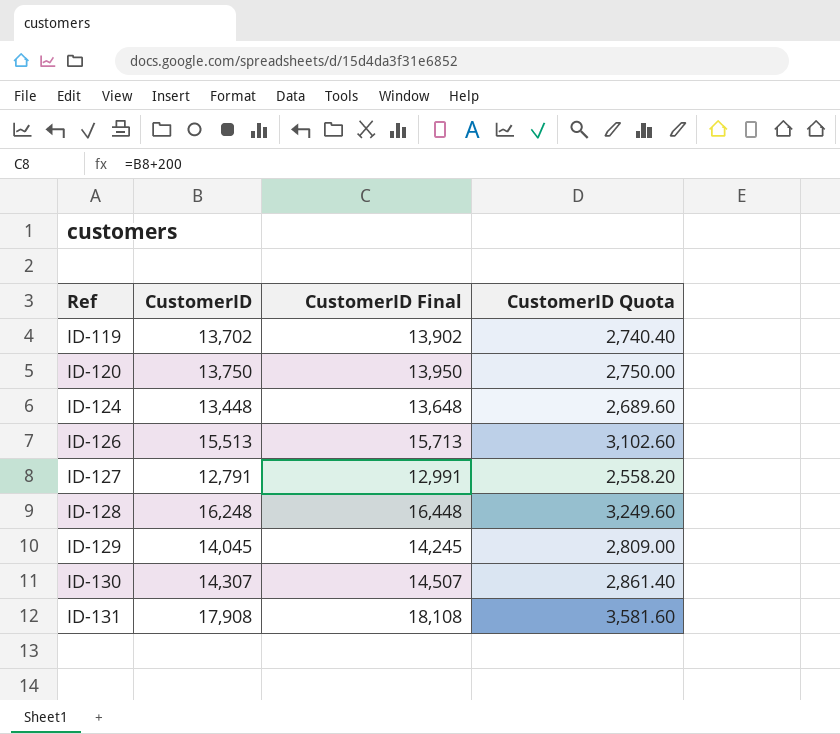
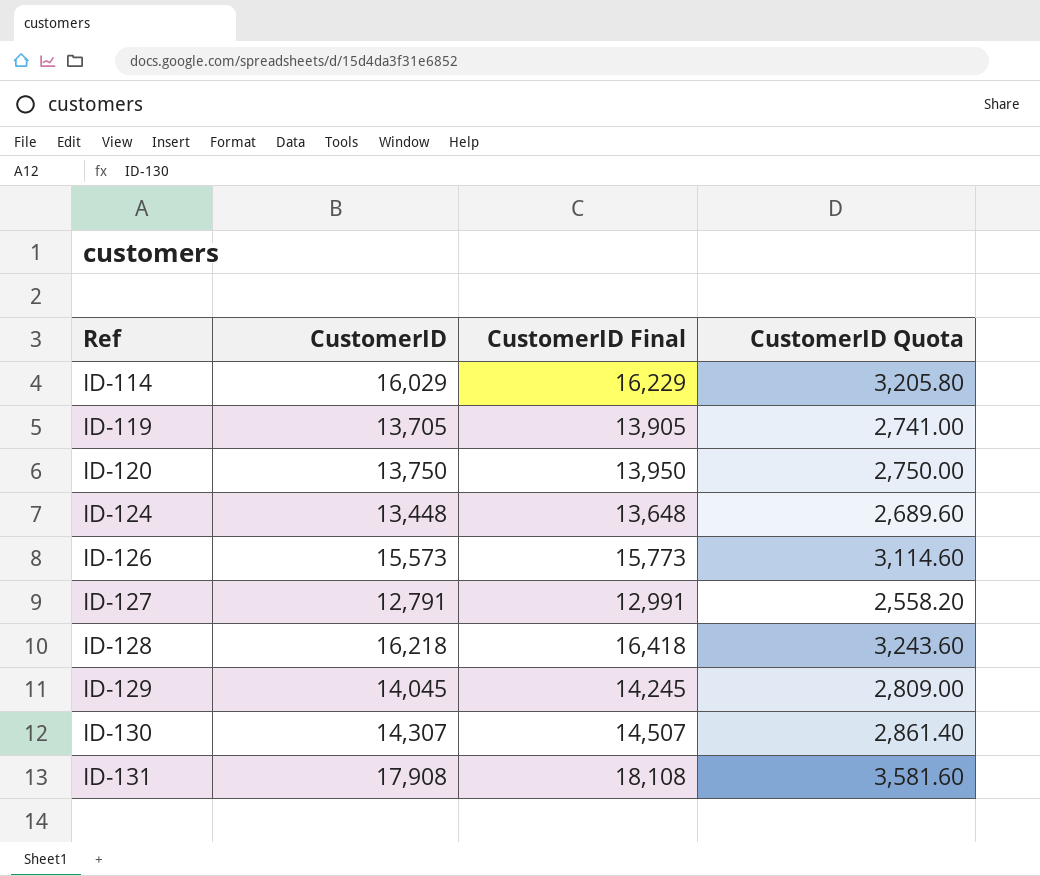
row ID-114: none -> 16,029 | 16,229 | 3,205.80
ID-119 | CustomerID: 13,702 -> 13,705
ID-119 | CustomerID Final: 13,902 -> 13,905
ID-119 | CustomerID Quota: 2,740.40 -> 2,741.00
ID-126 | CustomerID: 15,513 -> 15,573
ID-126 | CustomerID Final: 15,713 -> 15,773
ID-126 | CustomerID Quota: 3,102.60 -> 3,114.60
ID-128 | CustomerID: 16,248 -> 16,218
ID-128 | CustomerID Final: 16,448 -> 16,418
ID-128 | CustomerID Quota: 3,249.60 -> 3,243.60

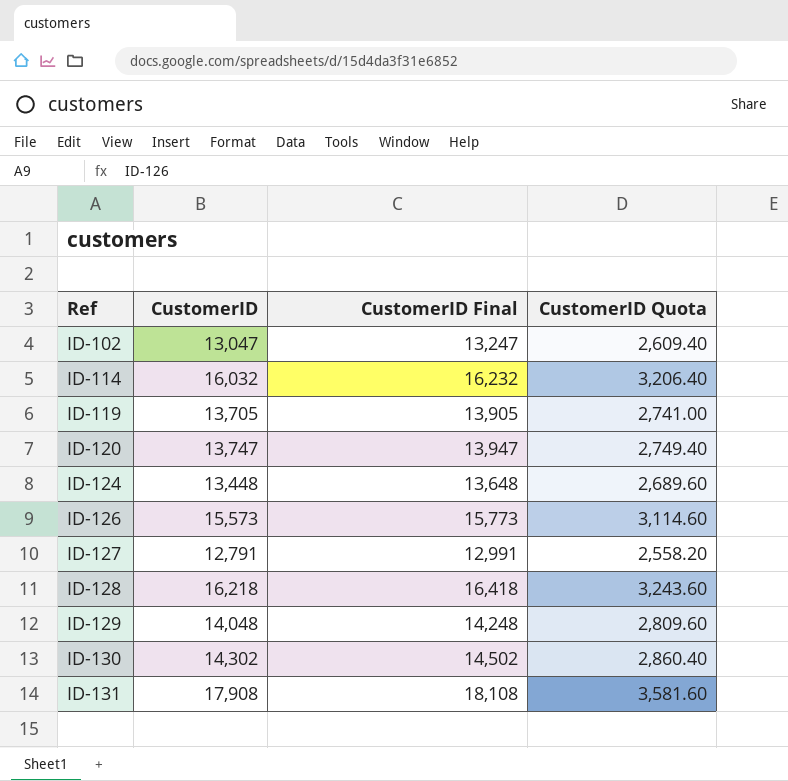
row ID-102: none -> 13,047 | 13,247 | 2,609.40
ID-114 | CustomerID: 16,029 -> 16,032
ID-114 | CustomerID Final: 16,229 -> 16,232
ID-114 | CustomerID Quota: 3,205.80 -> 3,206.40
ID-120 | CustomerID: 13,750 -> 13,747
ID-120 | CustomerID Final: 13,950 -> 13,947
ID-120 | CustomerID Quota: 2,750.00 -> 2,749.40
ID-129 | CustomerID: 14,045 -> 14,048
ID-129 | CustomerID Final: 14,245 -> 14,248
ID-129 | CustomerID Quota: 2,809.00 -> 2,809.60
ID-130 | CustomerID: 14,307 -> 14,302
ID-130 | CustomerID Final: 14,507 -> 14,502
ID-130 | CustomerID Quota: 2,861.40 -> 2,860.40

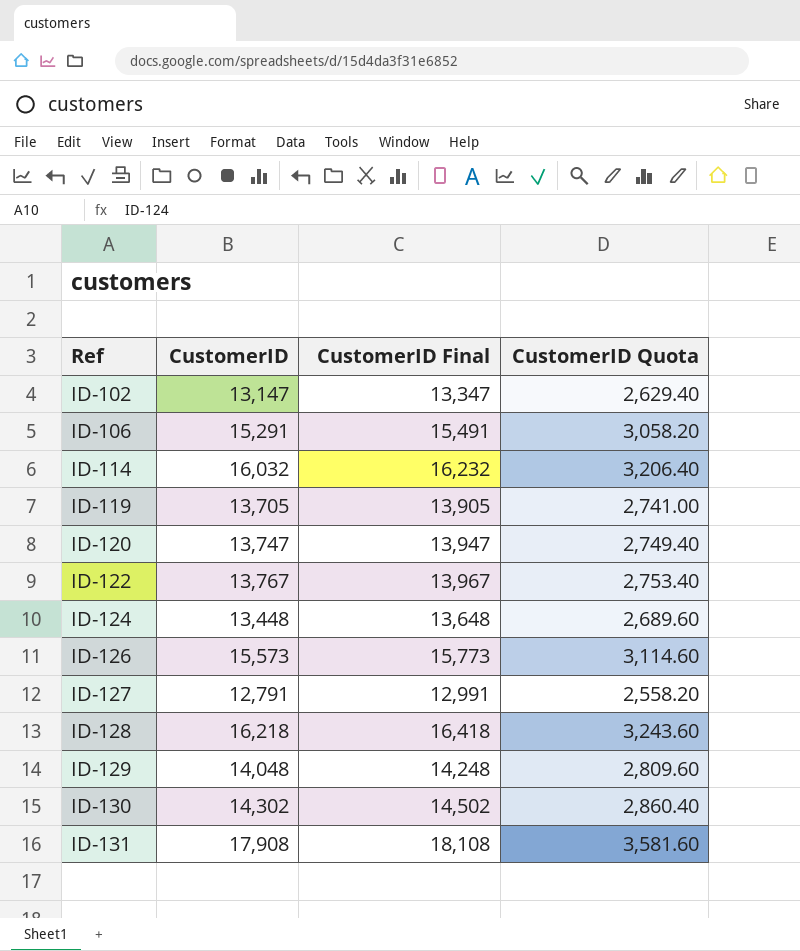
ID-102 | CustomerID: 13,047 -> 13,147
ID-102 | CustomerID Final: 13,247 -> 13,347
ID-102 | CustomerID Quota: 2,609.40 -> 2,629.40
row ID-106: none -> 15,291 | 15,491 | 3,058.20
row ID-122: none -> 13,767 | 13,967 | 2,753.40

